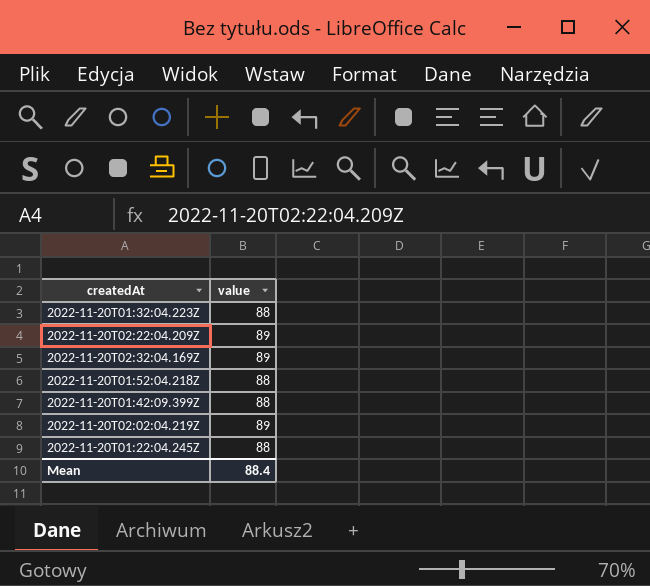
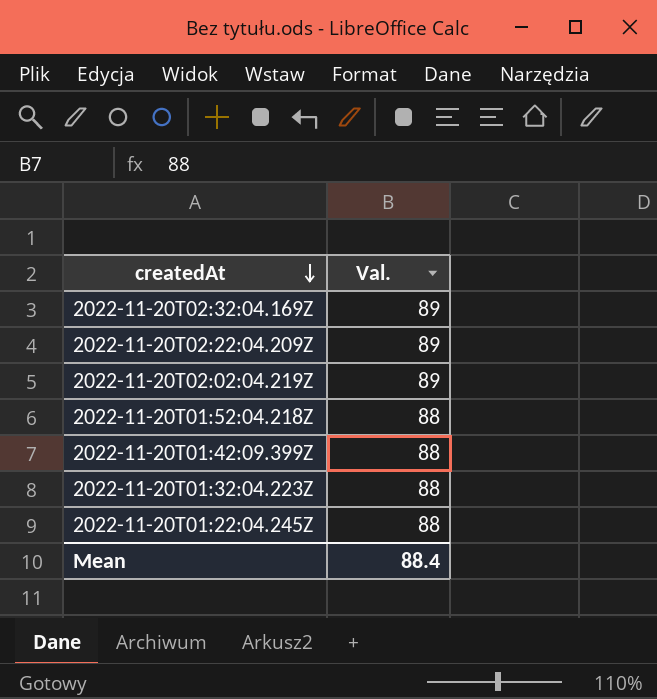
row order: none -> createdAt descending
column name: value -> Val.

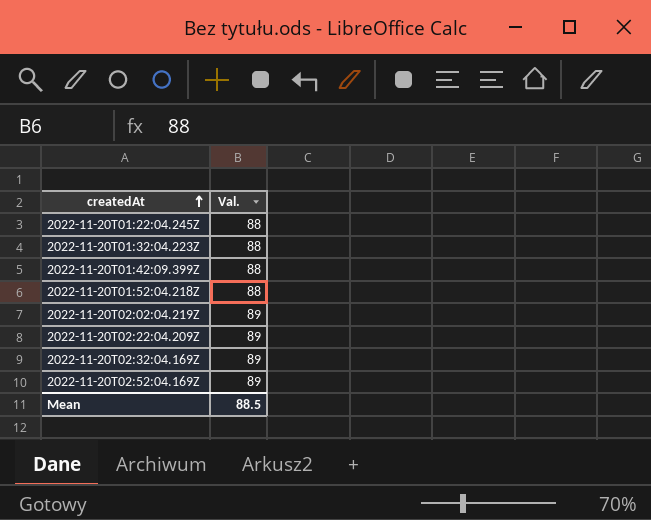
row order: createdAt descending -> createdAt ascending
row 2022-11-20T02:52:04.169Z: none -> 89
Mean | Val.: 88.4 -> 88.5

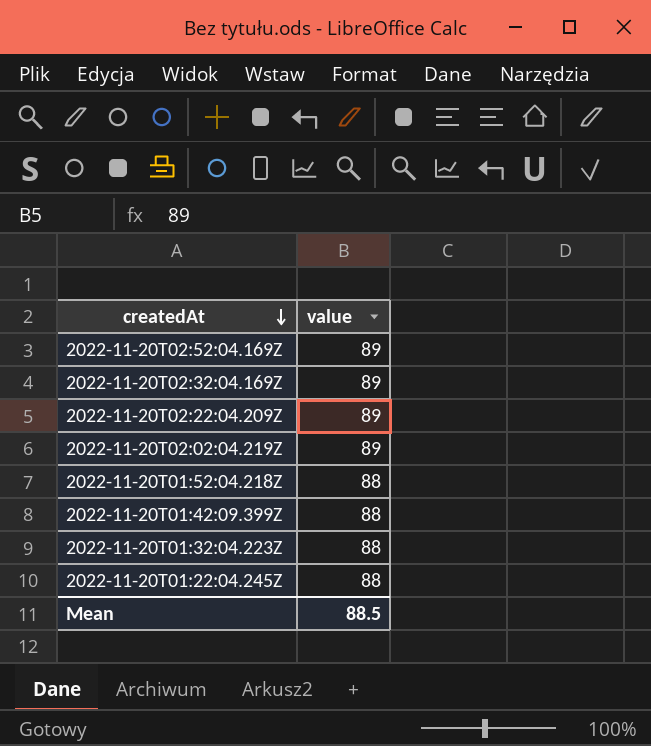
row order: createdAt ascending -> createdAt descending
column name: Val. -> value

